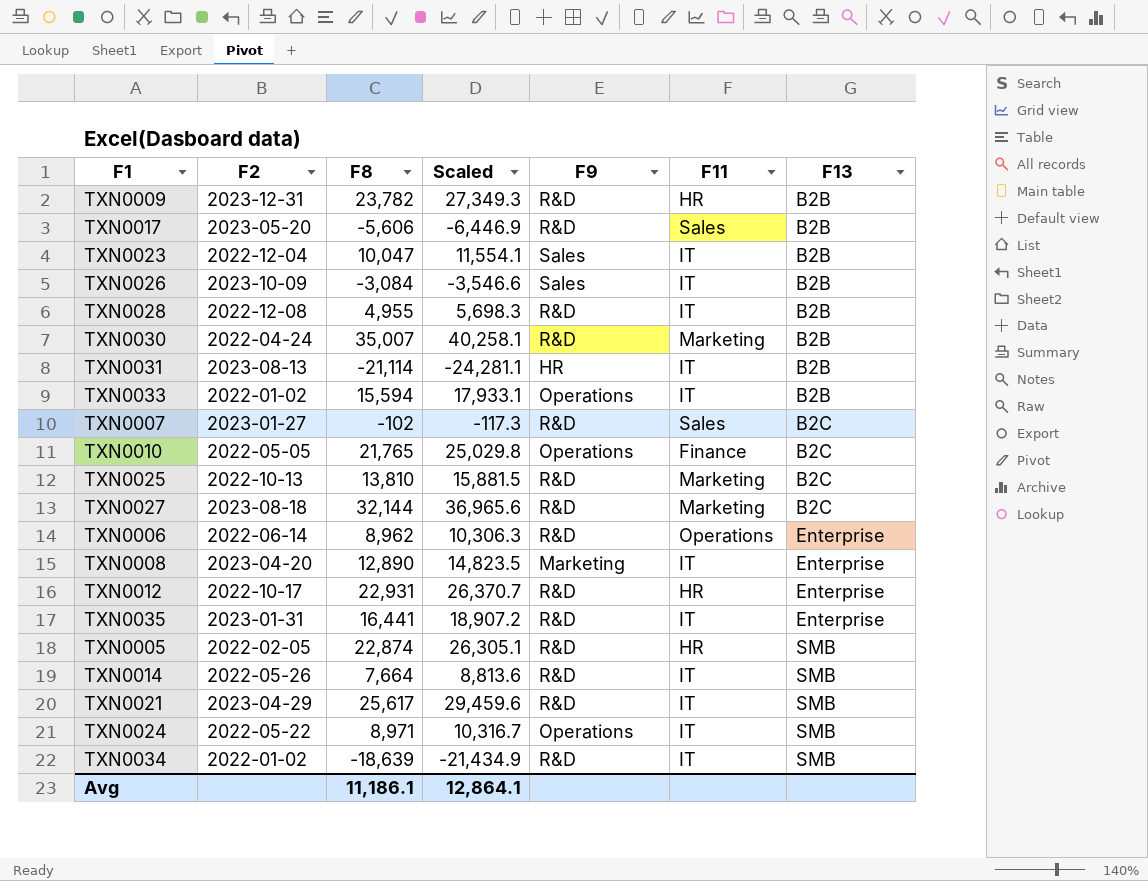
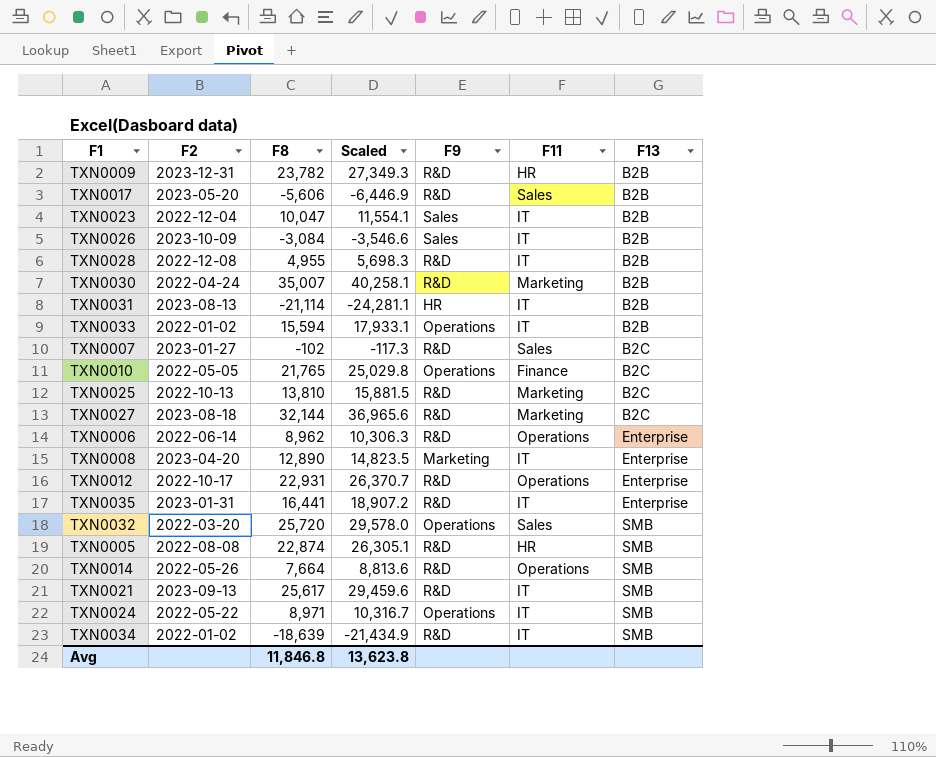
TXN0012 | F11: HR -> Operations
row TXN0032: none -> 2022-03-20 | 25,720 | 29,578.0 | Operations | Sales | SMB
TXN0005 | F2: 2022-02-05 -> 2022-08-08
TXN0014 | F11: IT -> Operations
TXN0021 | F2: 2023-04-29 -> 2023-09-13
Avg | F8: 11,186.1 -> 11,846.8
Avg | Scaled: 12,864.1 -> 13,623.8

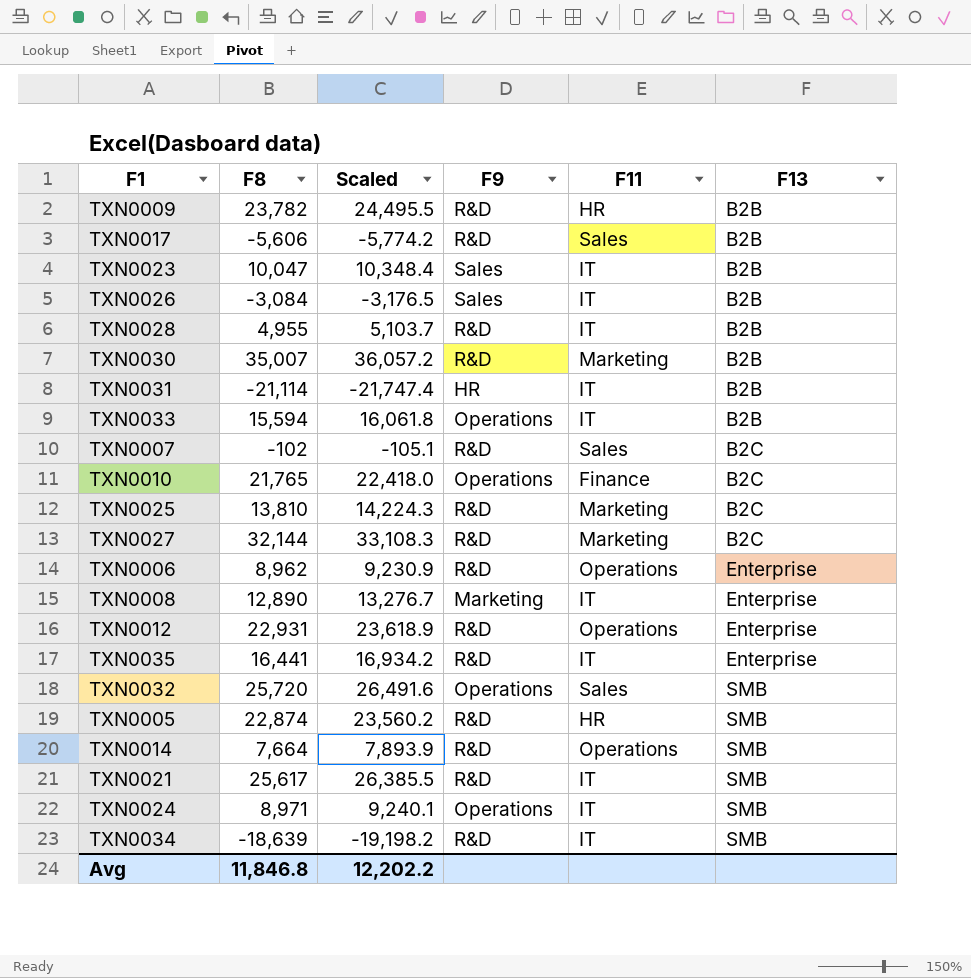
column F2 | position: 2 -> none
column Scaled | formula: [F8] * 1.15 -> [F8] * 1.03
Avg | Scaled: 13,623.8 -> 12,202.2

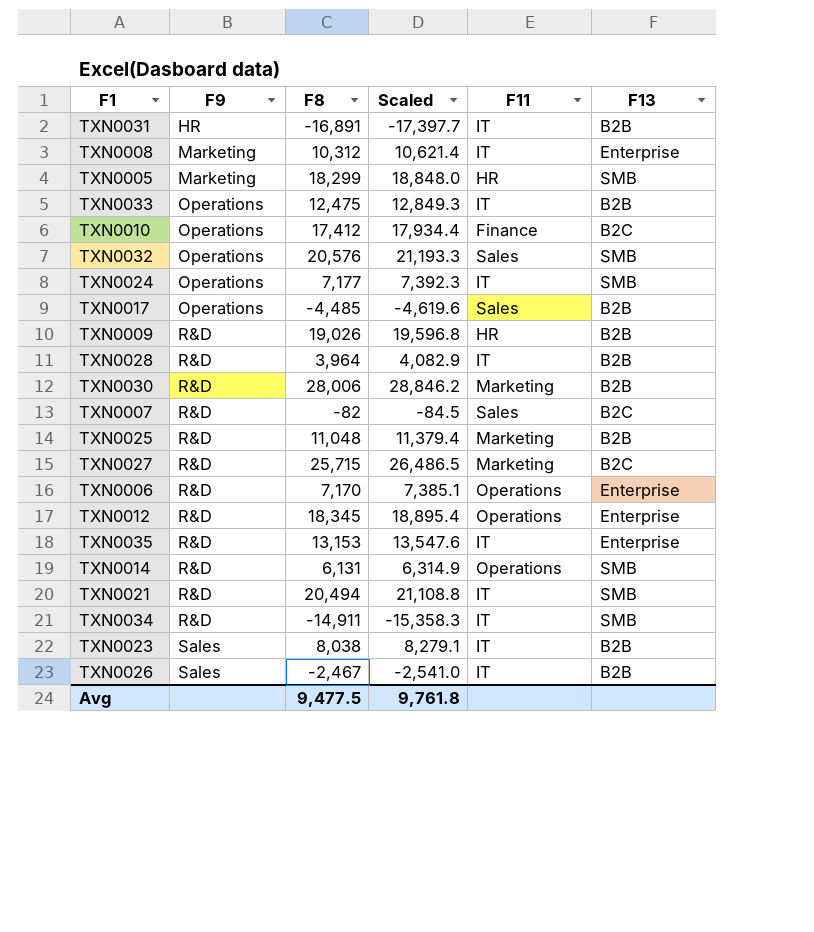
row order: F13 ascending -> F9 ascending
column F9 | position: 4 -> 2
TXN0031 | F8: -21,114 -> -16,891
TXN0031 | Scaled: -21,747.4 -> -17,397.7
TXN0008 | F8: 12,890 -> 10,312
TXN0008 | Scaled: 13,276.7 -> 10,621.4
TXN0005 | F9: R&D -> Marketing
TXN0005 | F8: 22,874 -> 18,299
TXN0005 | Scaled: 23,560.2 -> 18,848.0
TXN0033 | F8: 15,594 -> 12,475
TXN0033 | Scaled: 16,061.8 -> 12,849.3
TXN0010 | F8: 21,765 -> 17,412
TXN0010 | Scaled: 22,418.0 -> 17,934.4
TXN0032 | F8: 25,720 -> 20,576
TXN0032 | Scaled: 26,491.6 -> 21,193.3
TXN0024 | F8: 8,971 -> 7,177
TXN0024 | Scaled: 9,240.1 -> 7,392.3
TXN0017 | F9: R&D -> Operations
TXN0017 | F8: -5,606 -> -4,485
TXN0017 | Scaled: -5,774.2 -> -4,619.6
TXN0009 | F8: 23,782 -> 19,026
TXN0009 | Scaled: 24,495.5 -> 19,596.8
TXN0028 | F8: 4,955 -> 3,964
TXN0028 | Scaled: 5,103.7 -> 4,082.9
TXN0030 | F8: 35,007 -> 28,006
TXN0030 | Scaled: 36,057.2 -> 28,846.2
TXN0007 | F8: -102 -> -82
TXN0007 | Scaled: -105.1 -> -84.5
TXN0025 | F8: 13,810 -> 11,048
TXN0025 | Scaled: 14,224.3 -> 11,379.4
TXN0025 | F13: B2C -> B2B
TXN0027 | F8: 32,144 -> 25,715
TXN0027 | Scaled: 33,108.3 -> 26,486.5
TXN0006 | F8: 8,962 -> 7,170
TXN0006 | Scaled: 9,230.9 -> 7,385.1
TXN0012 | F8: 22,931 -> 18,345
TXN0012 | Scaled: 23,618.9 -> 18,895.4
TXN0035 | F8: 16,441 -> 13,153
TXN0035 | Scaled: 16,934.2 -> 13,547.6
TXN0014 | F8: 7,664 -> 6,131
TXN0014 | Scaled: 7,893.9 -> 6,314.9
TXN0021 | F8: 25,617 -> 20,494
TXN0021 | Scaled: 26,385.5 -> 21,108.8
TXN0034 | F8: -18,639 -> -14,911
TXN0034 | Scaled: -19,198.2 -> -15,358.3
TXN0023 | F8: 10,047 -> 8,038
TXN0023 | Scaled: 10,348.4 -> 8,279.1
TXN0026 | F8: -3,084 -> -2,467
TXN0026 | Scaled: -3,176.5 -> -2,541.0
Avg | F8: 11,846.8 -> 9,477.5
Avg | Scaled: 12,202.2 -> 9,761.8

